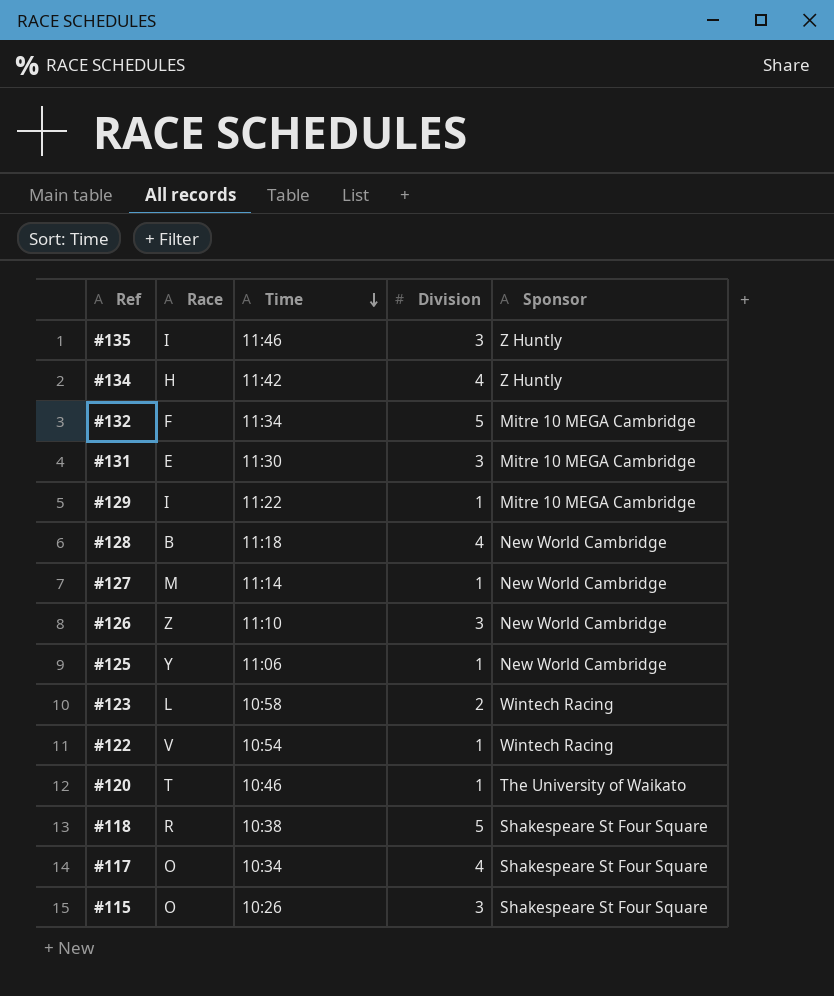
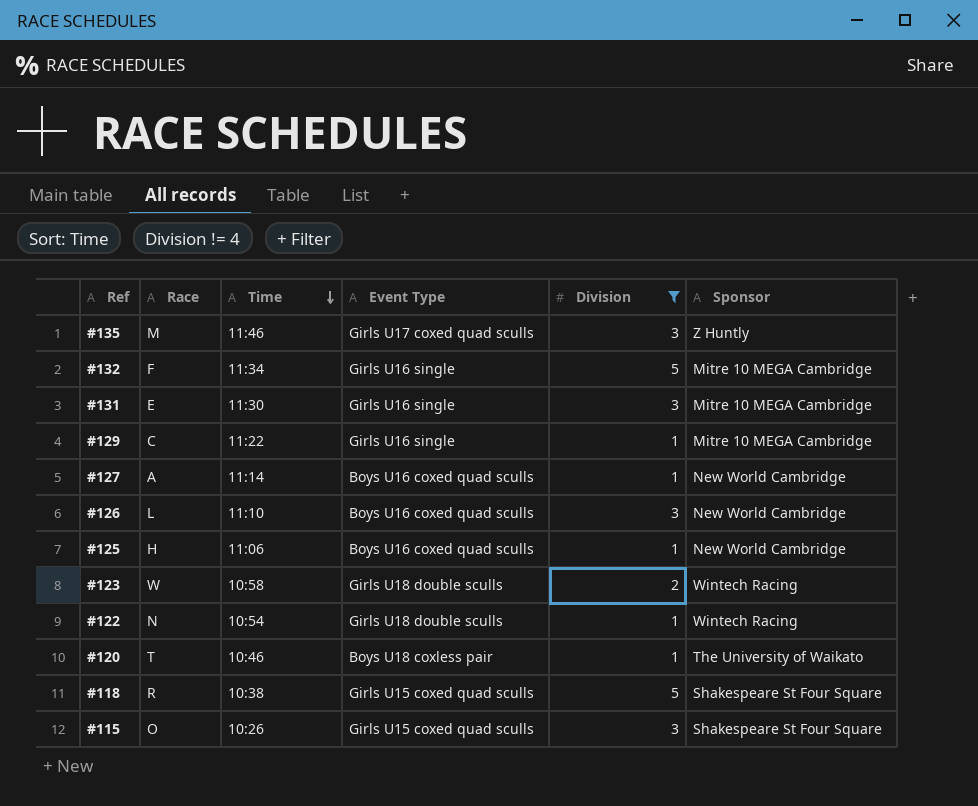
filter: none -> Division != 4
column Event Type | position: none -> 4
#135 | Race: I -> M
#129 | Race: I -> C
#127 | Race: M -> A
#126 | Race: Z -> L
#125 | Race: Y -> H
#123 | Race: L -> W
#122 | Race: V -> N

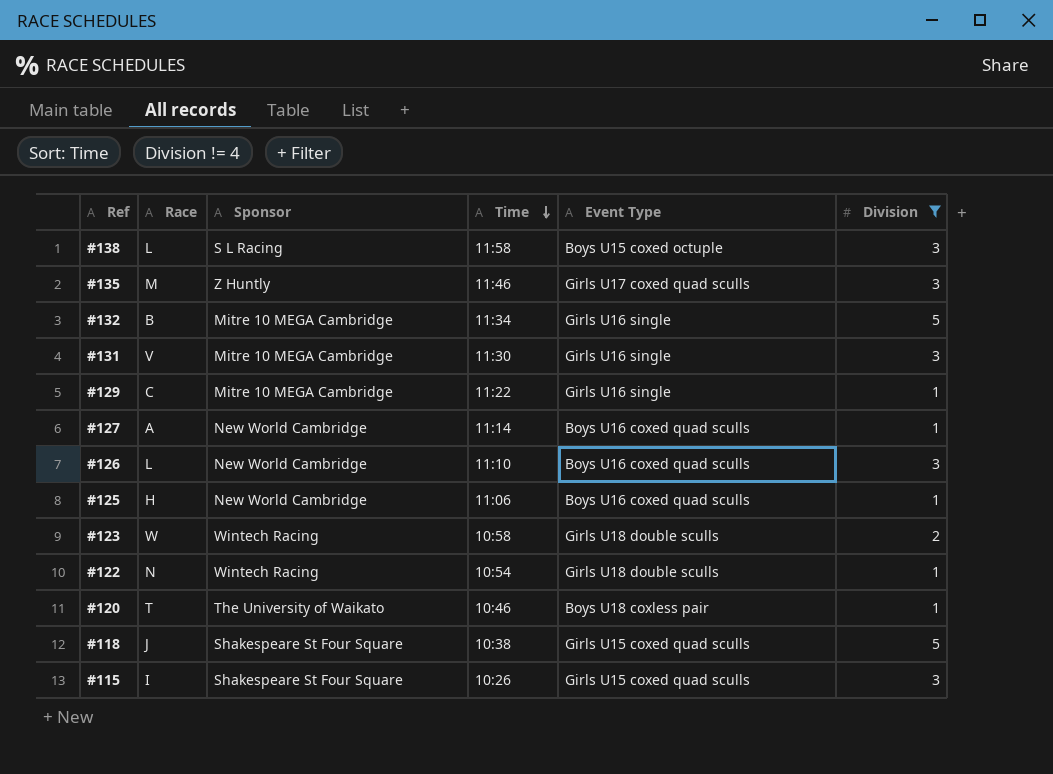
column Sponsor | position: 6 -> 3
row #138: none -> L | S L Racing | 11:58 | Boys U15 coxed octuple | 3
#132 | Race: F -> B
#131 | Race: E -> V
#118 | Race: R -> J
#115 | Race: O -> I

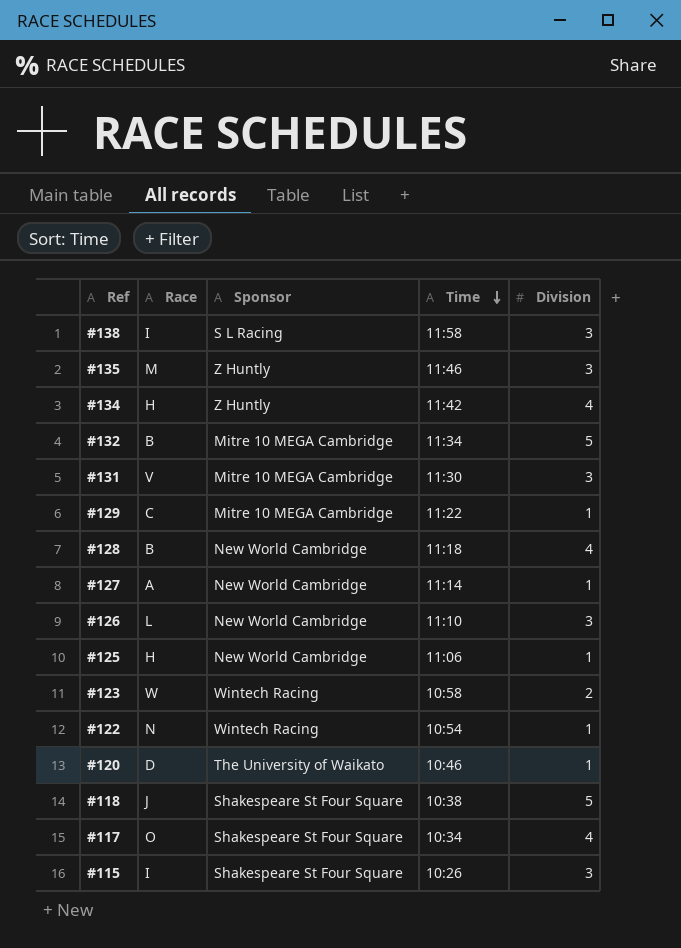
filter: Division != 4 -> none
column Event Type | position: 5 -> none
#138 | Race: L -> I
#120 | Race: T -> D

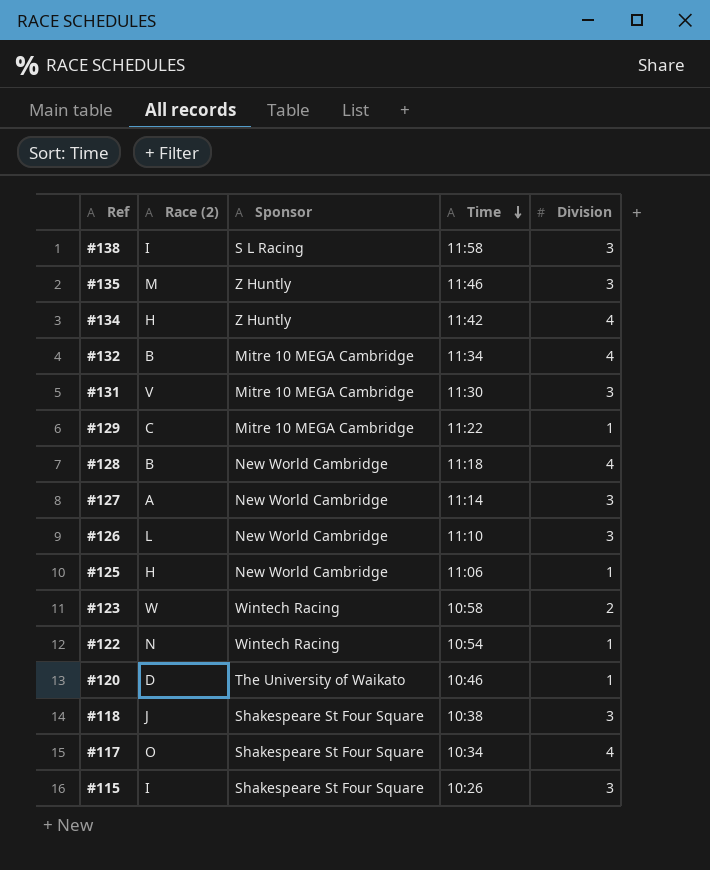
column name: Race -> Race (2)
#132 | Division: 5 -> 4
#127 | Division: 1 -> 3
#118 | Division: 5 -> 3

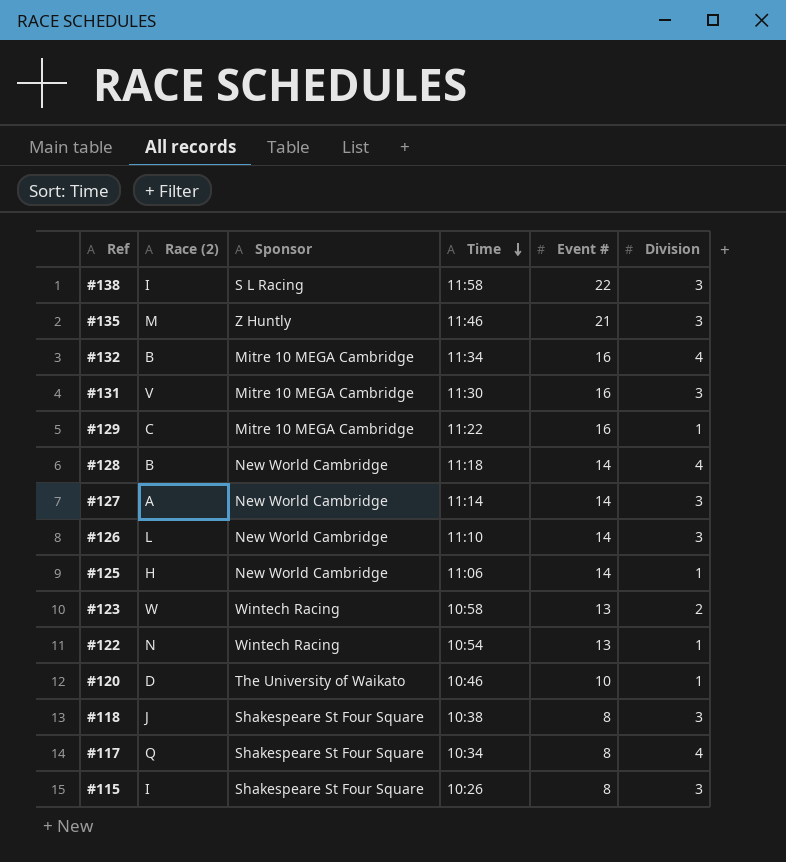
column Event # | position: none -> 5
row #134: H | Z Huntly | 11:42 | 4 -> none
#117 | Race (2): O -> Q

